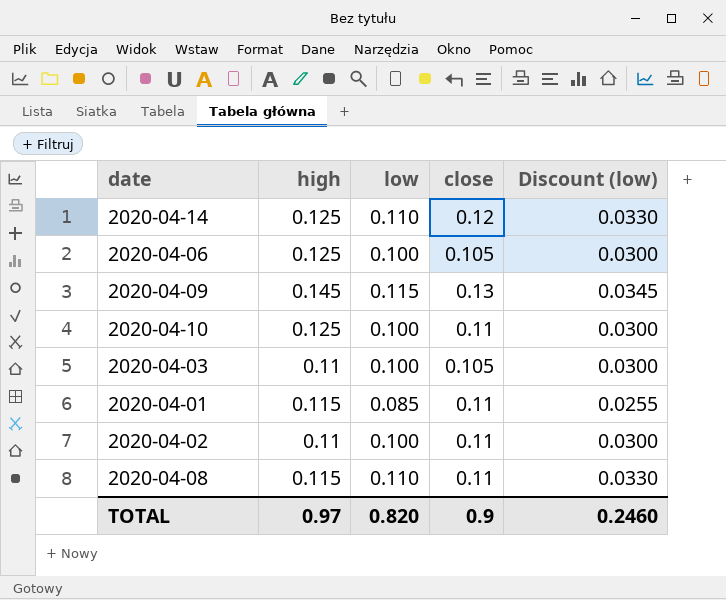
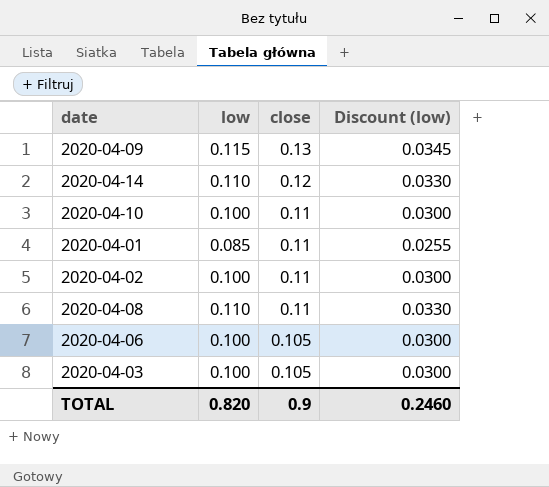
row order: none -> close descending
column high | position: 2 -> none

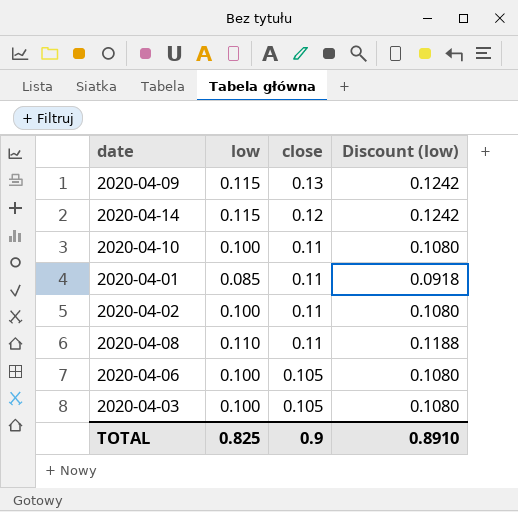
column Discount (low) | formula: [low] * 0.3 -> [low] * 1.08
2020-04-14 | low: 0.110 -> 0.115
TOTAL | low: 0.820 -> 0.825
TOTAL | Discount (low): 0.2460 -> 0.8910

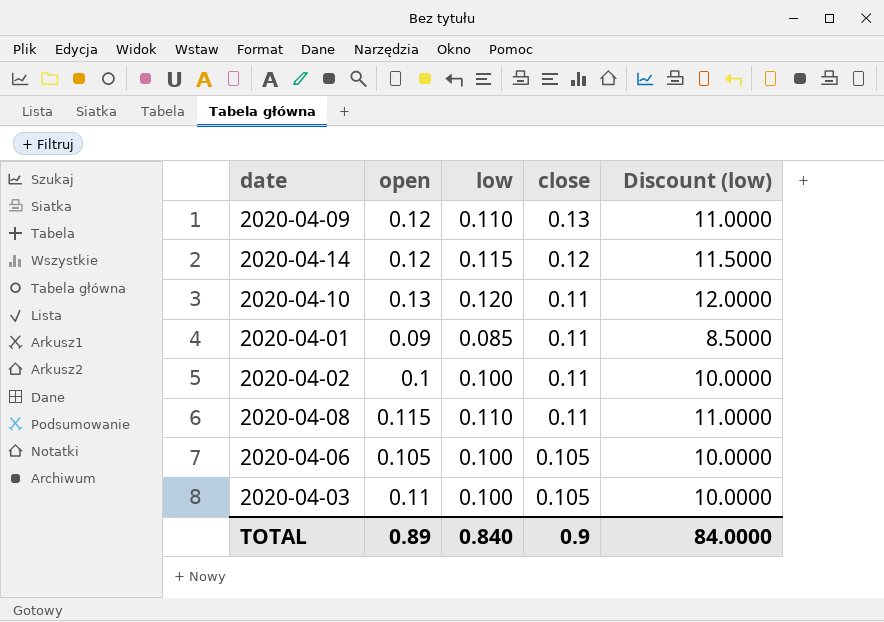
column open | position: none -> 2
column Discount (low) | formula: [low] * 1.08 -> [low] * 100
2020-04-09 | low: 0.115 -> 0.110
2020-04-10 | low: 0.100 -> 0.120
TOTAL | low: 0.825 -> 0.840
TOTAL | Discount (low): 0.8910 -> 84.0000

